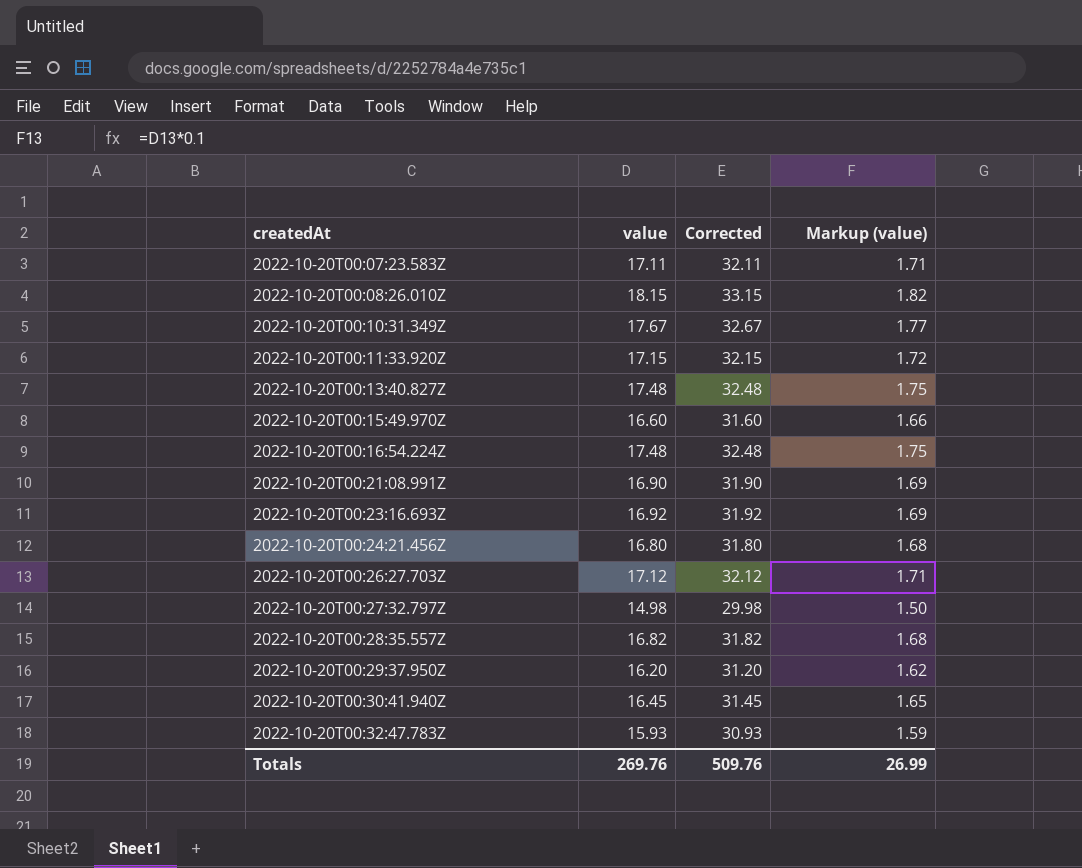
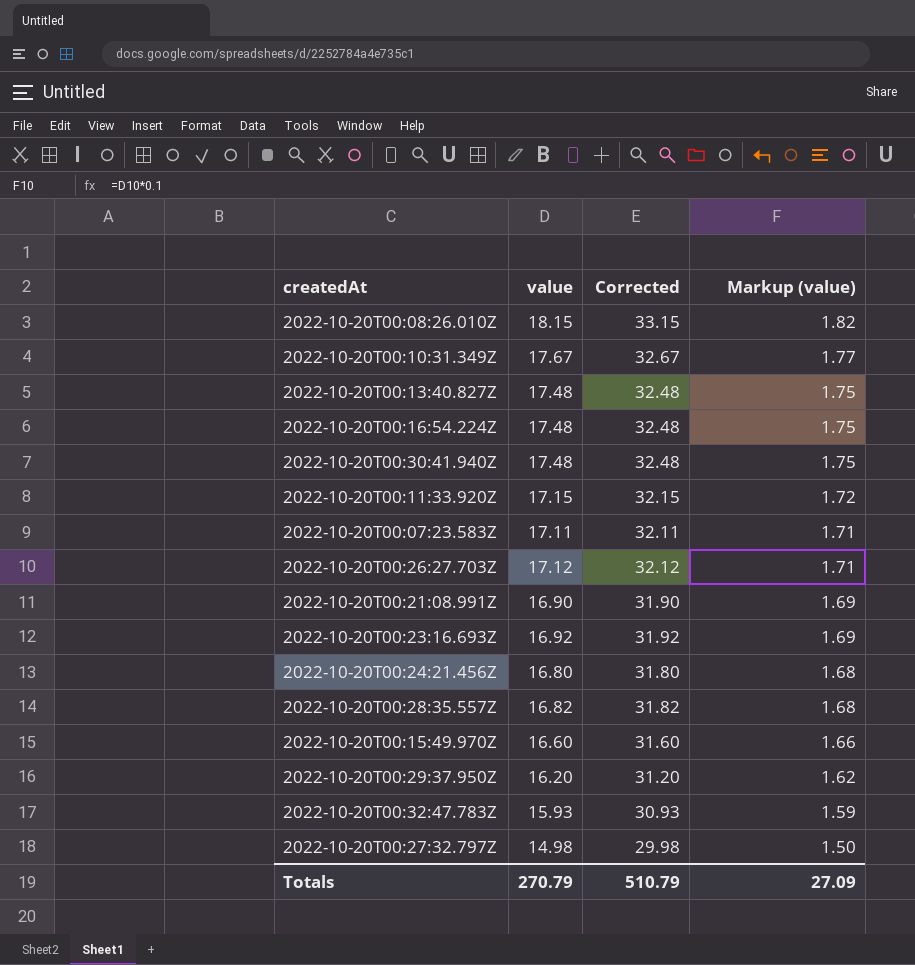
row order: createdAt ascending -> Markup (value) descending
2022-10-20T00:30:41.940Z | value: 16.45 -> 17.48
2022-10-20T00:30:41.940Z | Corrected: 31.45 -> 32.48
2022-10-20T00:30:41.940Z | Markup (value): 1.65 -> 1.75
Totals | value: 269.76 -> 270.79
Totals | Corrected: 509.76 -> 510.79
Totals | Markup (value): 26.99 -> 27.09

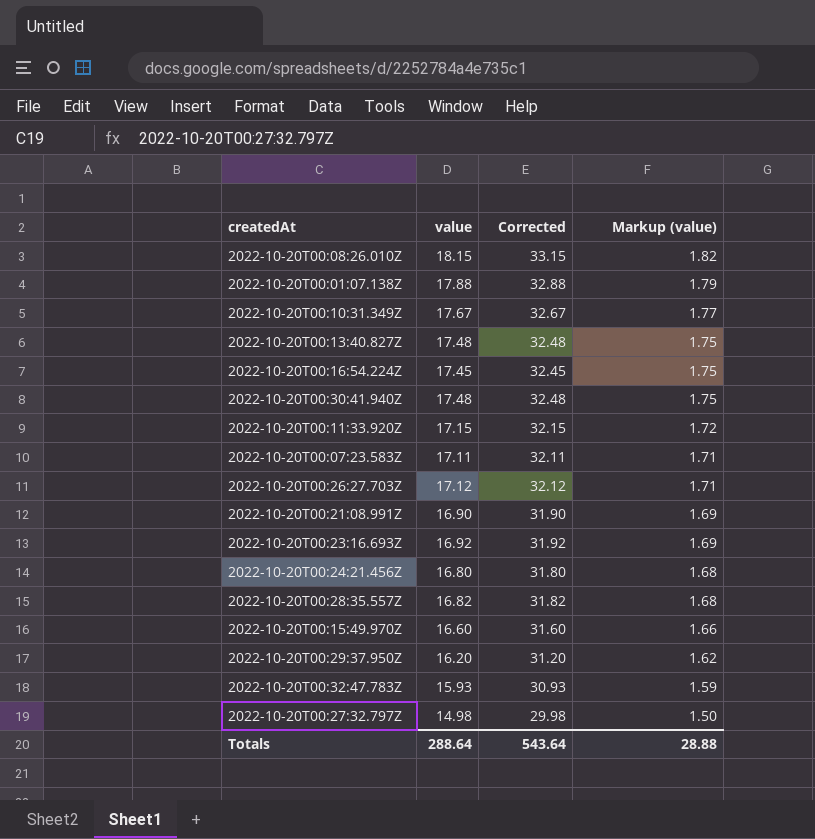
row 2022-10-20T00:01:07.138Z: none -> 17.88 | 32.88 | 1.79
2022-10-20T00:16:54.224Z | value: 17.48 -> 17.45
2022-10-20T00:16:54.224Z | Corrected: 32.48 -> 32.45
Totals | value: 270.79 -> 288.64
Totals | Corrected: 510.79 -> 543.64
Totals | Markup (value): 27.09 -> 28.88

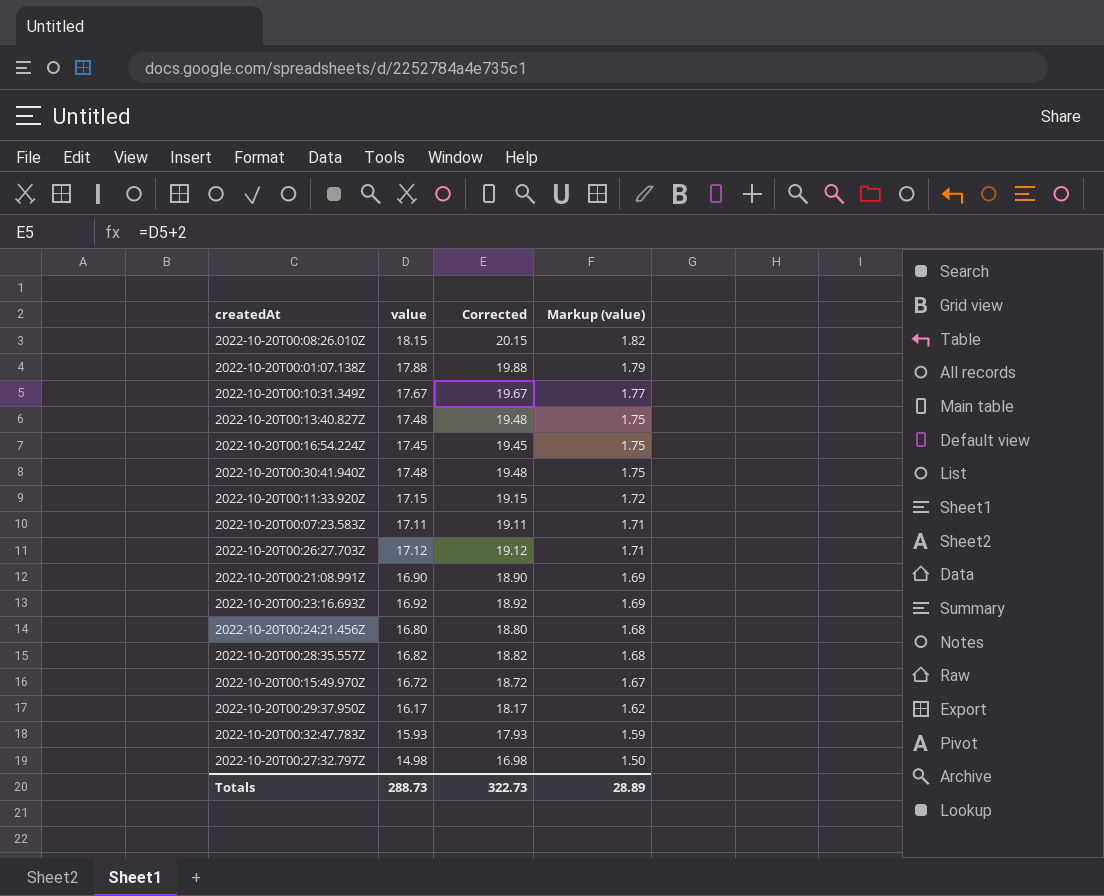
column Corrected | formula: [value] + 15 -> [value] + 2
2022-10-20T00:15:49.970Z | value: 16.60 -> 16.72
2022-10-20T00:15:49.970Z | Markup (value): 1.66 -> 1.67
2022-10-20T00:29:37.950Z | value: 16.20 -> 16.17
Totals | value: 288.64 -> 288.73
Totals | Corrected: 543.64 -> 322.73
Totals | Markup (value): 28.88 -> 28.89

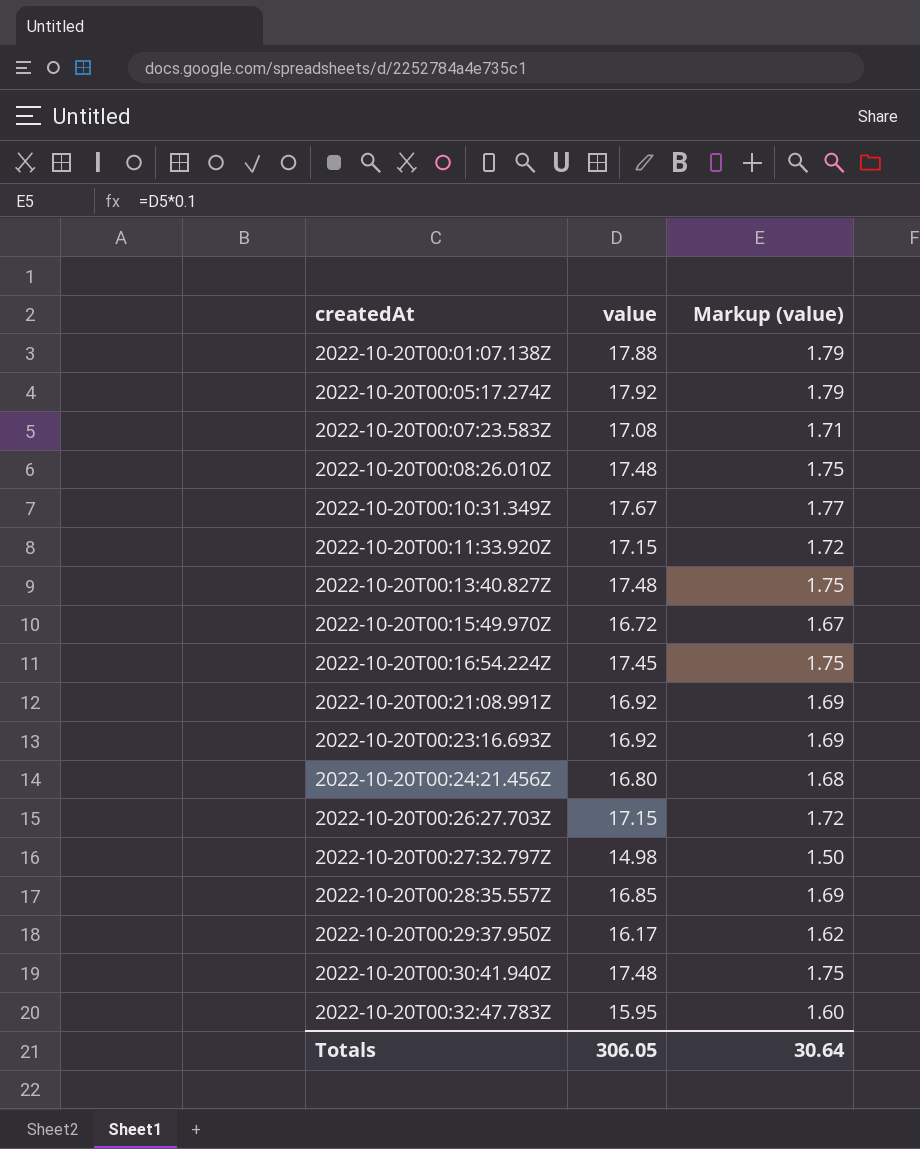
row order: Markup (value) descending -> createdAt ascending
column Corrected | formula: [value] + 2 -> none
row 2022-10-20T00:05:17.274Z: none -> 17.92 | 1.79
2022-10-20T00:07:23.583Z | value: 17.11 -> 17.08
2022-10-20T00:08:26.010Z | value: 18.15 -> 17.48
2022-10-20T00:08:26.010Z | Markup (value): 1.82 -> 1.75
2022-10-20T00:21:08.991Z | value: 16.90 -> 16.92
2022-10-20T00:26:27.703Z | value: 17.12 -> 17.15
2022-10-20T00:26:27.703Z | Markup (value): 1.71 -> 1.72
2022-10-20T00:28:35.557Z | value: 16.82 -> 16.85
2022-10-20T00:28:35.557Z | Markup (value): 1.68 -> 1.69
2022-10-20T00:32:47.783Z | value: 15.93 -> 15.95
2022-10-20T00:32:47.783Z | Markup (value): 1.59 -> 1.60
Totals | value: 288.73 -> 306.05
Totals | Markup (value): 28.89 -> 30.64

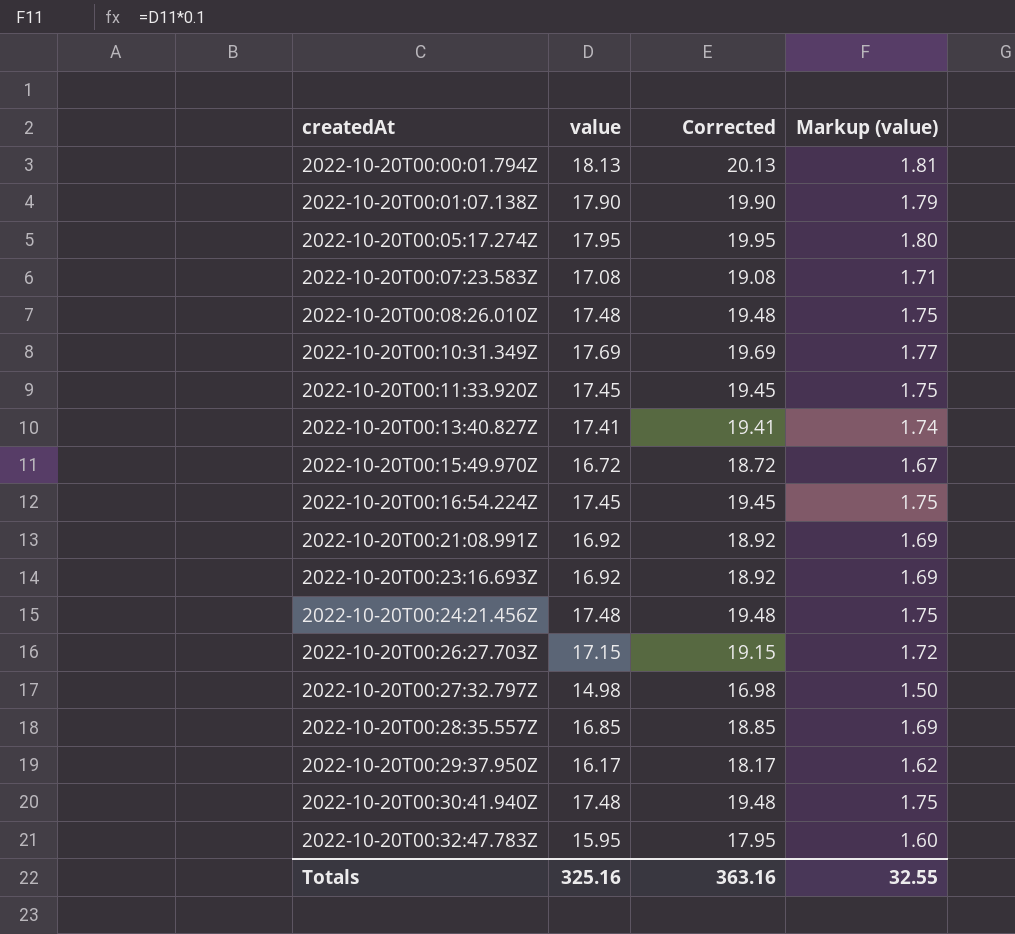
column Corrected | formula: none -> [value] + 2
row 2022-10-20T00:00:01.794Z: none -> 18.13 | 20.13 | 1.81
2022-10-20T00:01:07.138Z | value: 17.88 -> 17.90
2022-10-20T00:05:17.274Z | value: 17.92 -> 17.95
2022-10-20T00:05:17.274Z | Markup (value): 1.79 -> 1.80
2022-10-20T00:10:31.349Z | value: 17.67 -> 17.69
2022-10-20T00:11:33.920Z | value: 17.15 -> 17.45
2022-10-20T00:11:33.920Z | Markup (value): 1.72 -> 1.75
2022-10-20T00:13:40.827Z | value: 17.48 -> 17.41
2022-10-20T00:13:40.827Z | Markup (value): 1.75 -> 1.74
2022-10-20T00:24:21.456Z | value: 16.80 -> 17.48
2022-10-20T00:24:21.456Z | Markup (value): 1.68 -> 1.75
Totals | value: 306.05 -> 325.16
Totals | Markup (value): 30.64 -> 32.55

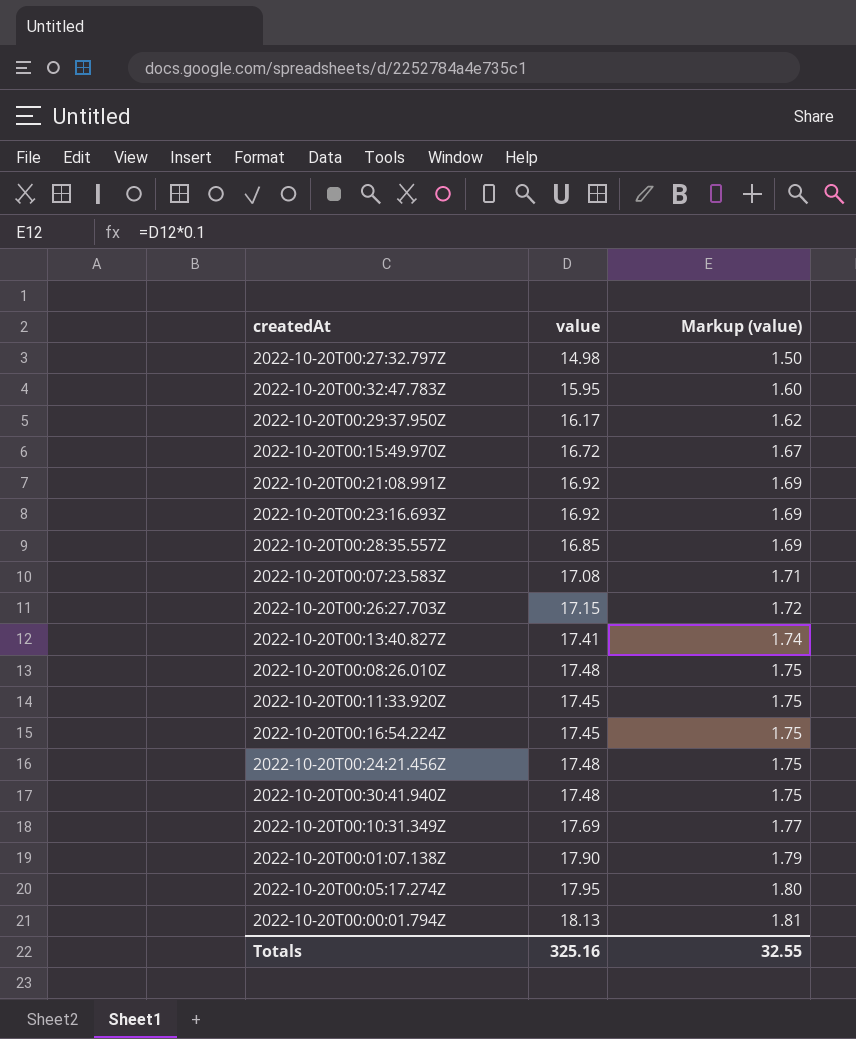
row order: createdAt ascending -> Markup (value) ascending
column Corrected | formula: [value] + 2 -> none

